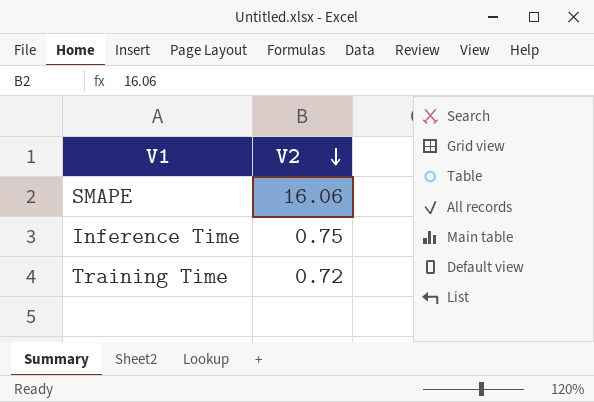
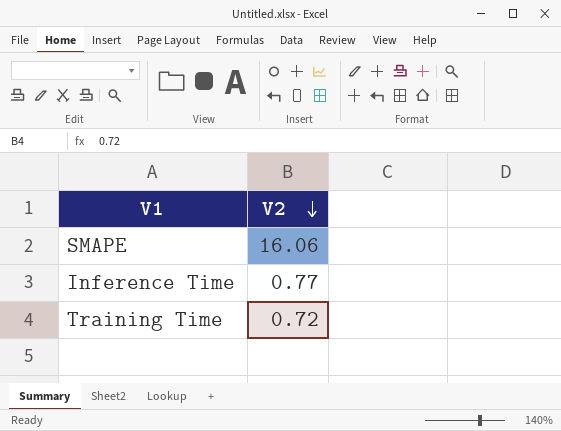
Inference Time | V2: 0.75 -> 0.77

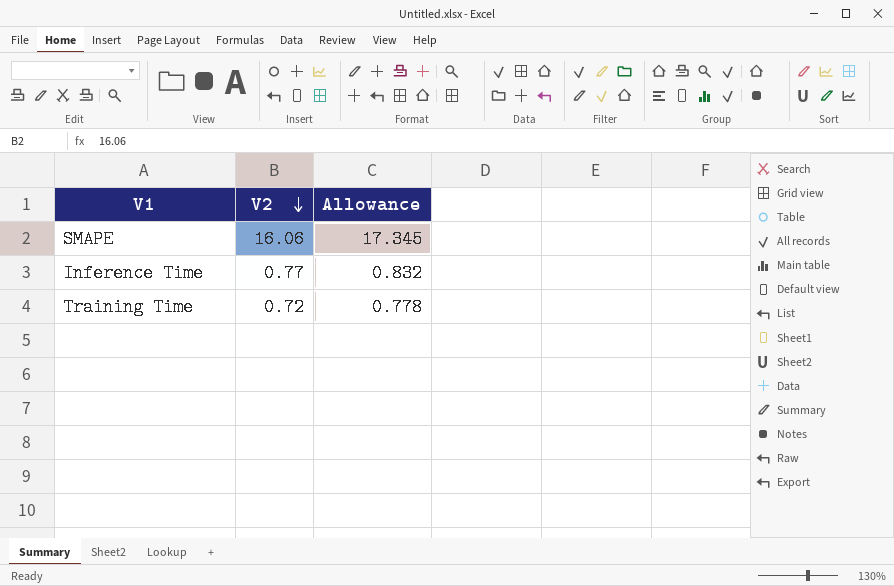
column Allowance | formula: none -> [V2] * 1.08

